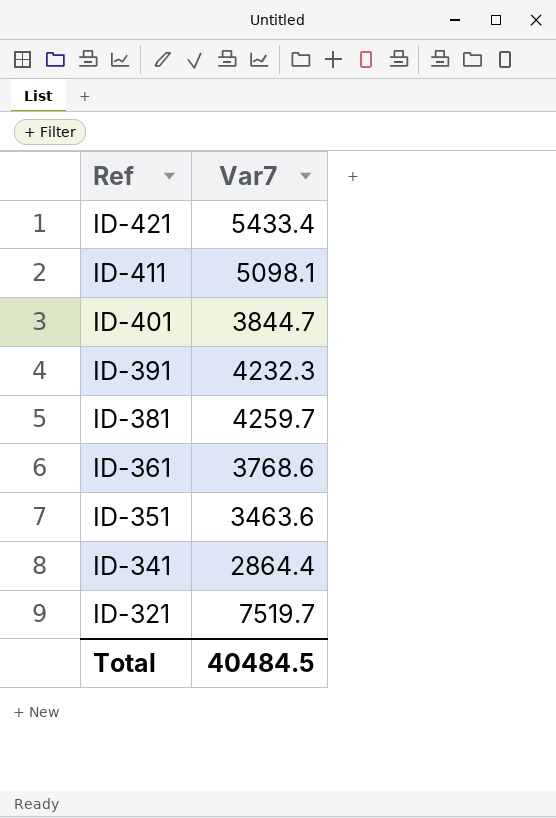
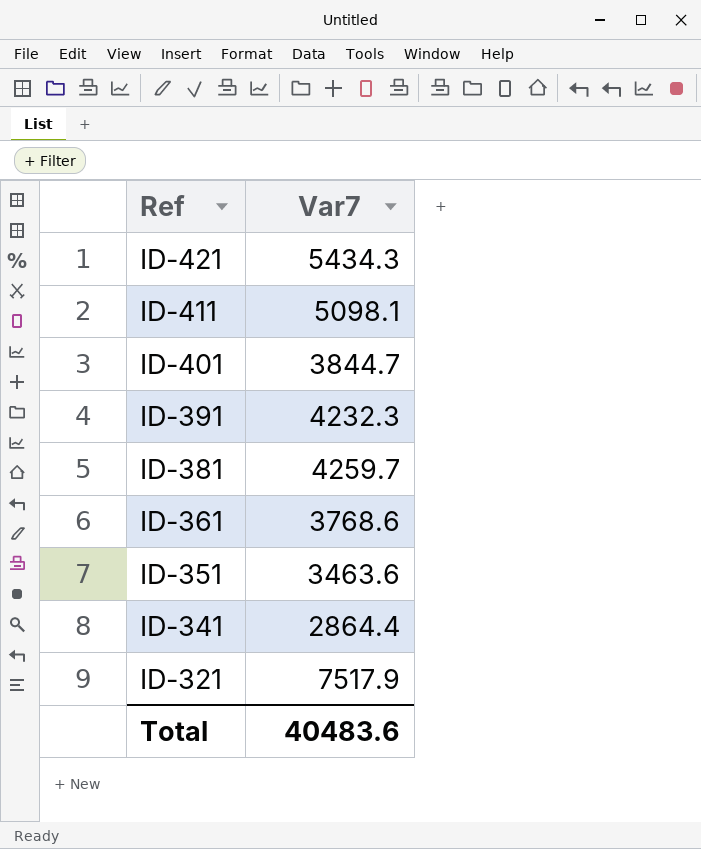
ID-421 | Var7: 5433.4 -> 5434.3
ID-321 | Var7: 7519.7 -> 7517.9
Total | Var7: 40484.5 -> 40483.6

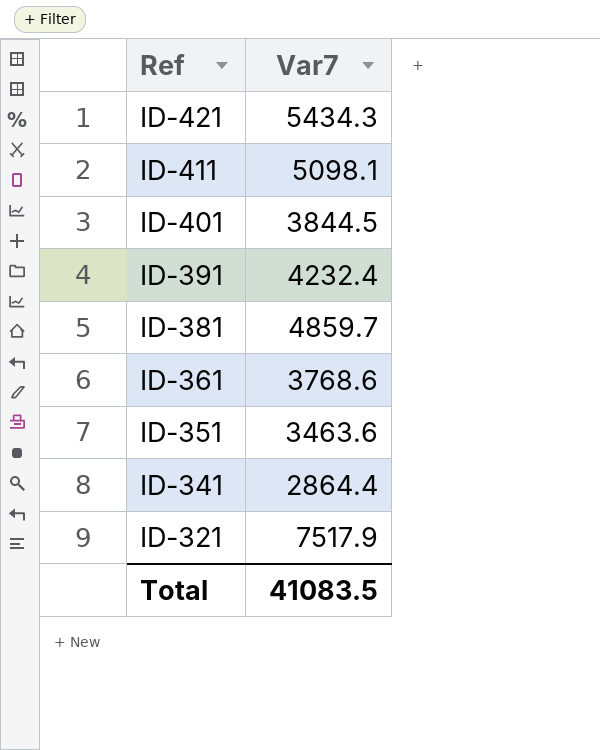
ID-401 | Var7: 3844.7 -> 3844.5
ID-391 | Var7: 4232.3 -> 4232.4
ID-381 | Var7: 4259.7 -> 4859.7
Total | Var7: 40483.6 -> 41083.5

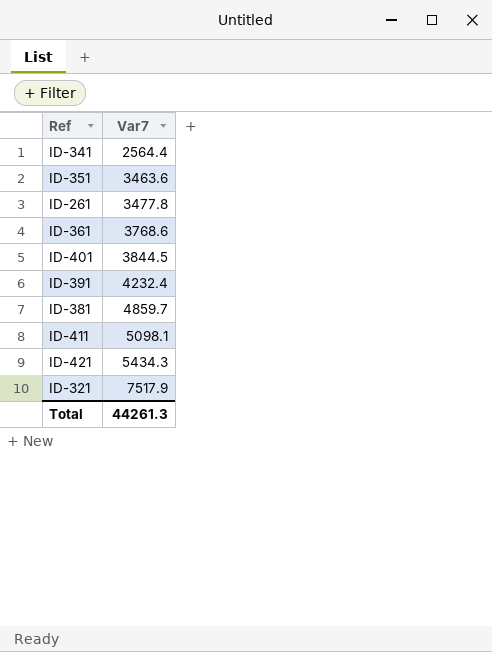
row order: Ref descending -> Var7 ascending
ID-341 | Var7: 2864.4 -> 2564.4
row ID-261: none -> 3477.8
Total | Var7: 41083.5 -> 44261.3

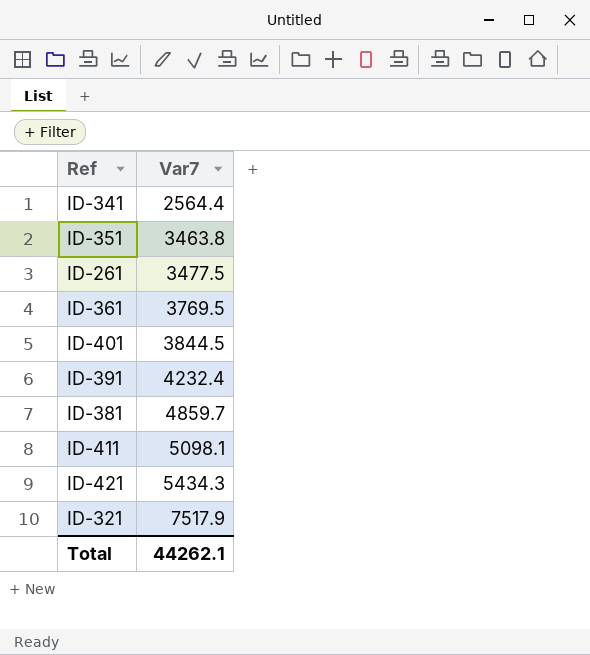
ID-351 | Var7: 3463.6 -> 3463.8
ID-261 | Var7: 3477.8 -> 3477.5
ID-361 | Var7: 3768.6 -> 3769.5
Total | Var7: 44261.3 -> 44262.1

